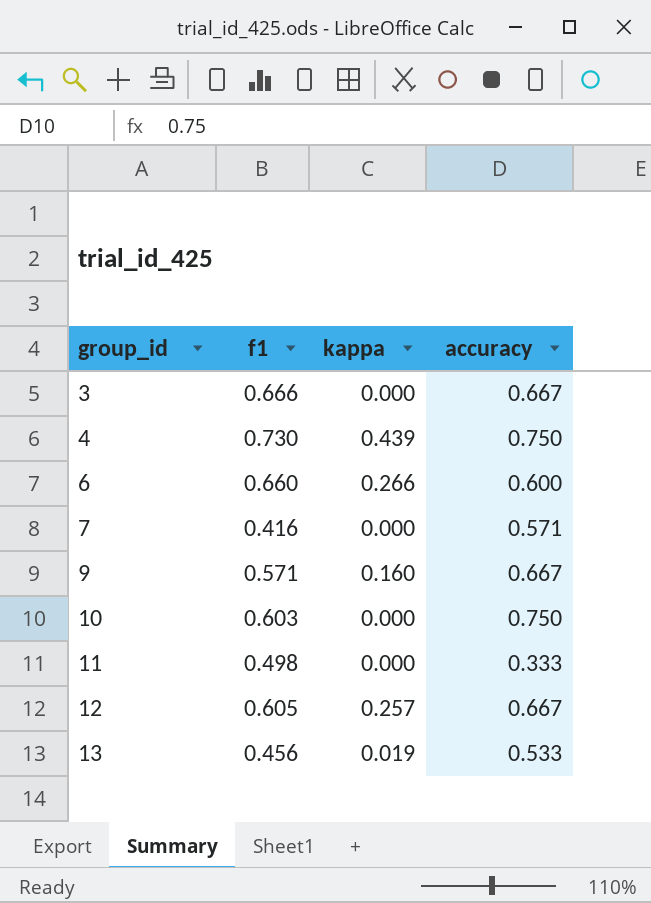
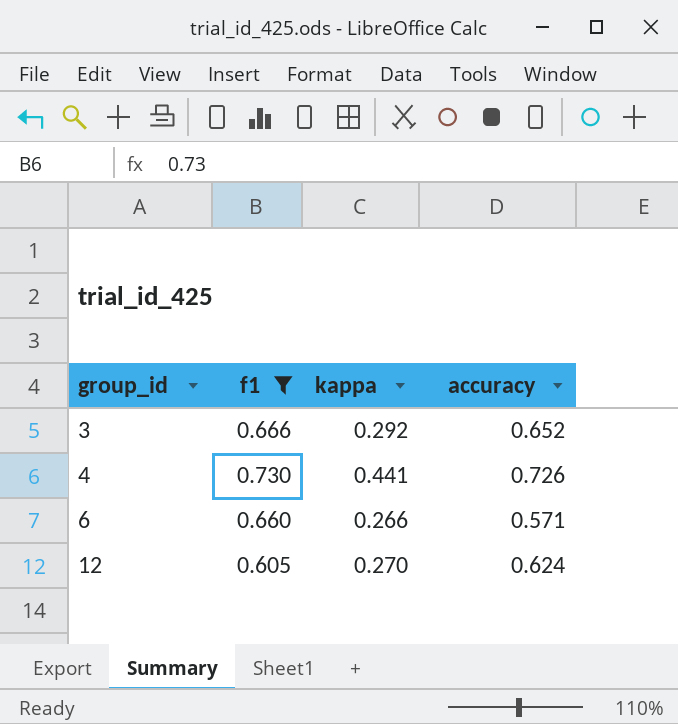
filter: none -> f1 >= 0.605
3 | kappa: 0.000 -> 0.292
3 | accuracy: 0.667 -> 0.652
4 | kappa: 0.439 -> 0.441
4 | accuracy: 0.750 -> 0.726
6 | accuracy: 0.600 -> 0.571
12 | kappa: 0.257 -> 0.270
12 | accuracy: 0.667 -> 0.624

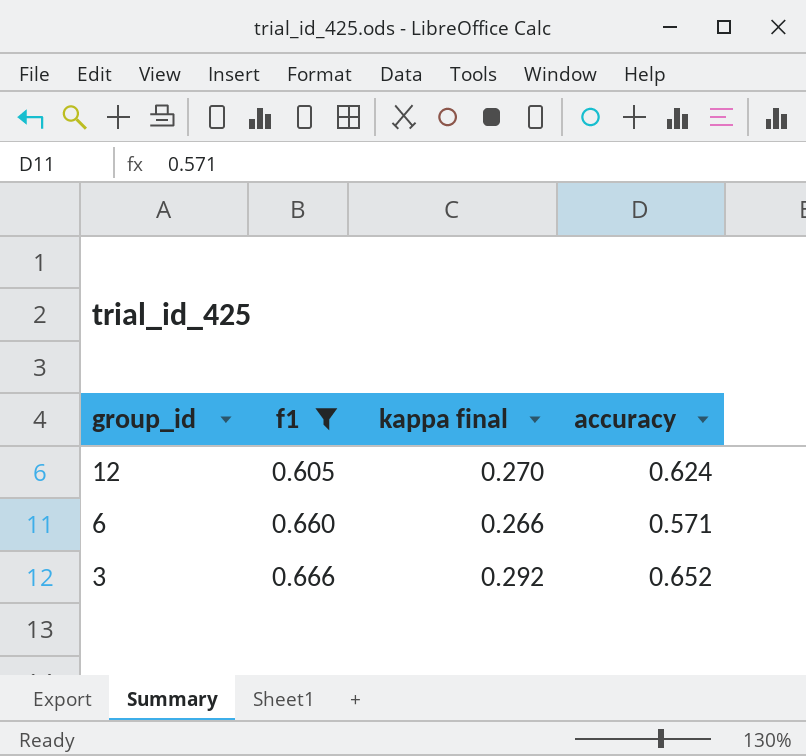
row order: group_id ascending -> group_id descending
column name: kappa -> kappa final
row 4: 0.730 | 0.441 | 0.726 -> none

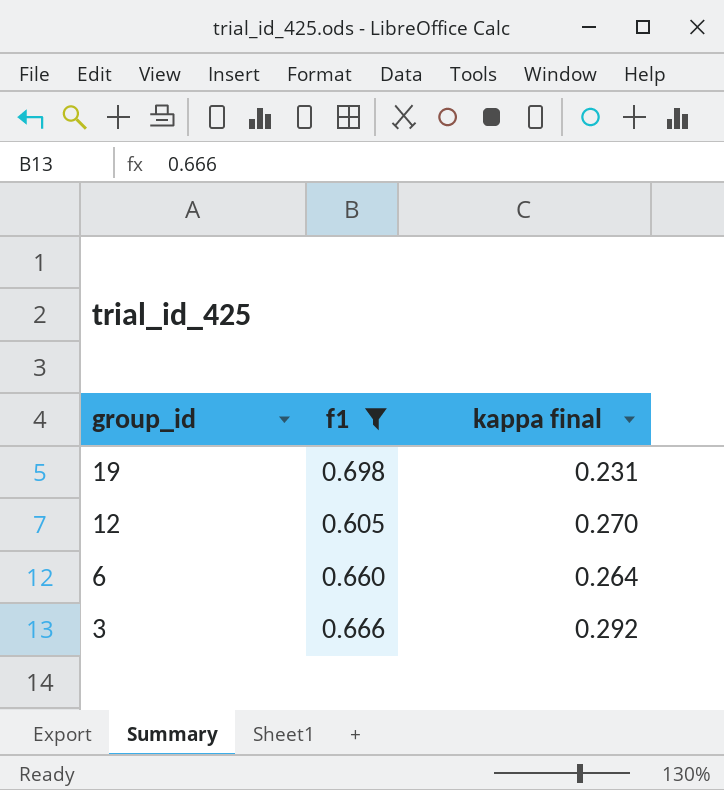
column accuracy | position: 4 -> none
row 19: none -> 0.698 | 0.231
6 | kappa final: 0.266 -> 0.264

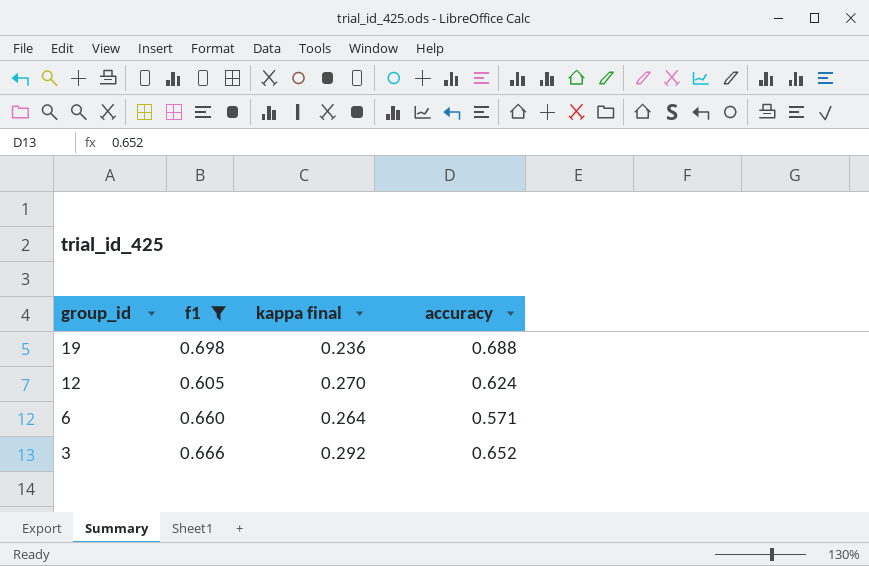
column accuracy | position: none -> 4
19 | kappa final: 0.231 -> 0.236

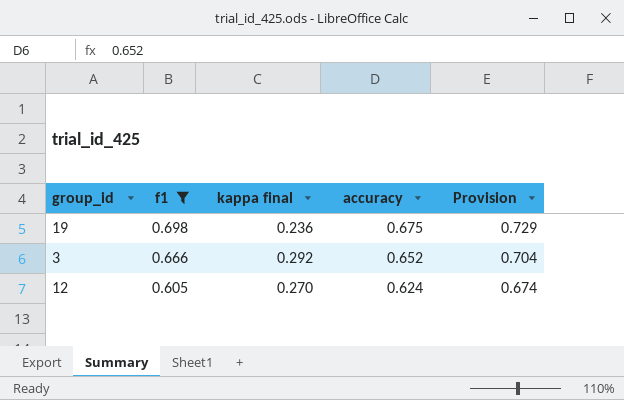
row order: group_id descending -> f1 descending
column Provision | formula: none -> [accuracy] * 1.08
row 6: 0.660 | 0.264 | 0.571 -> none
19 | accuracy: 0.688 -> 0.675

